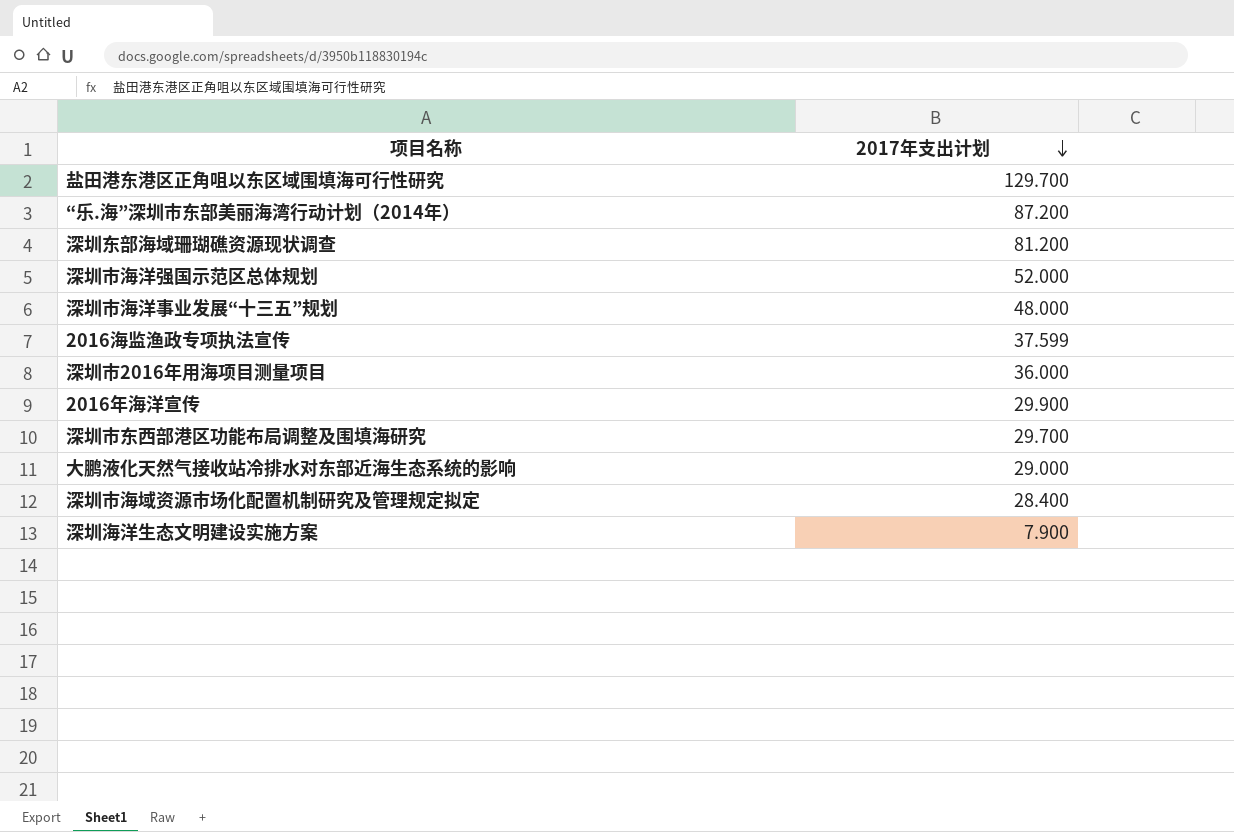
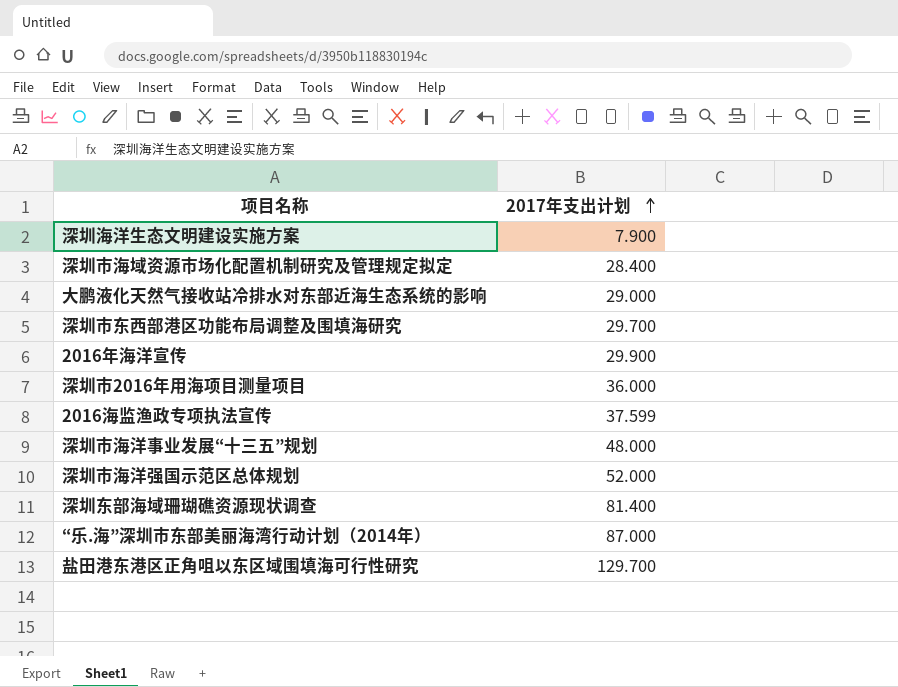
row order: 2017年支出计划 descending -> 2017年支出计划 ascending
深圳东部海域珊瑚礁资源现状调查 | 2017年支出计划: 81.200 -> 81.400
“乐.海”深圳市东部美丽海湾行动计划（2014年） | 2017年支出计划: 87.200 -> 87.000

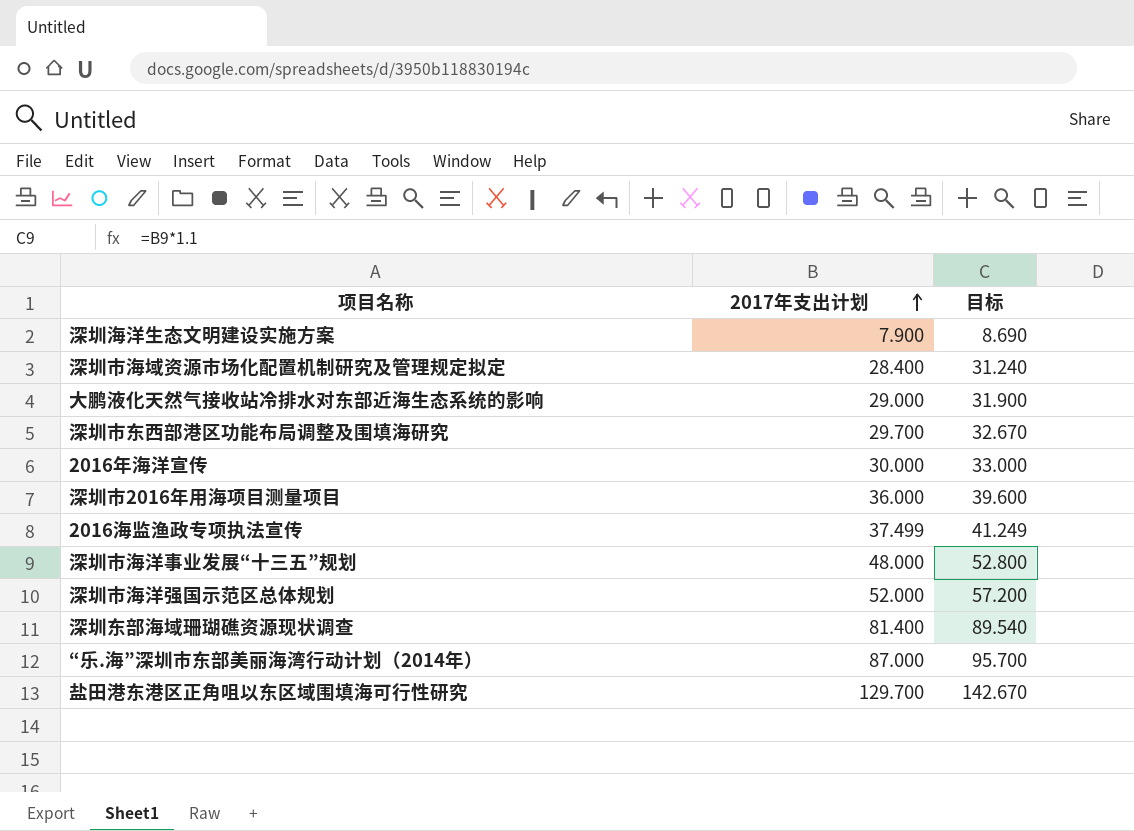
column 目标 | formula: none -> [2017年支出计划] * 1.1
2016年海洋宣传 | 2017年支出计划: 29.900 -> 30.000
2016海监渔政专项执法宣传 | 2017年支出计划: 37.599 -> 37.499

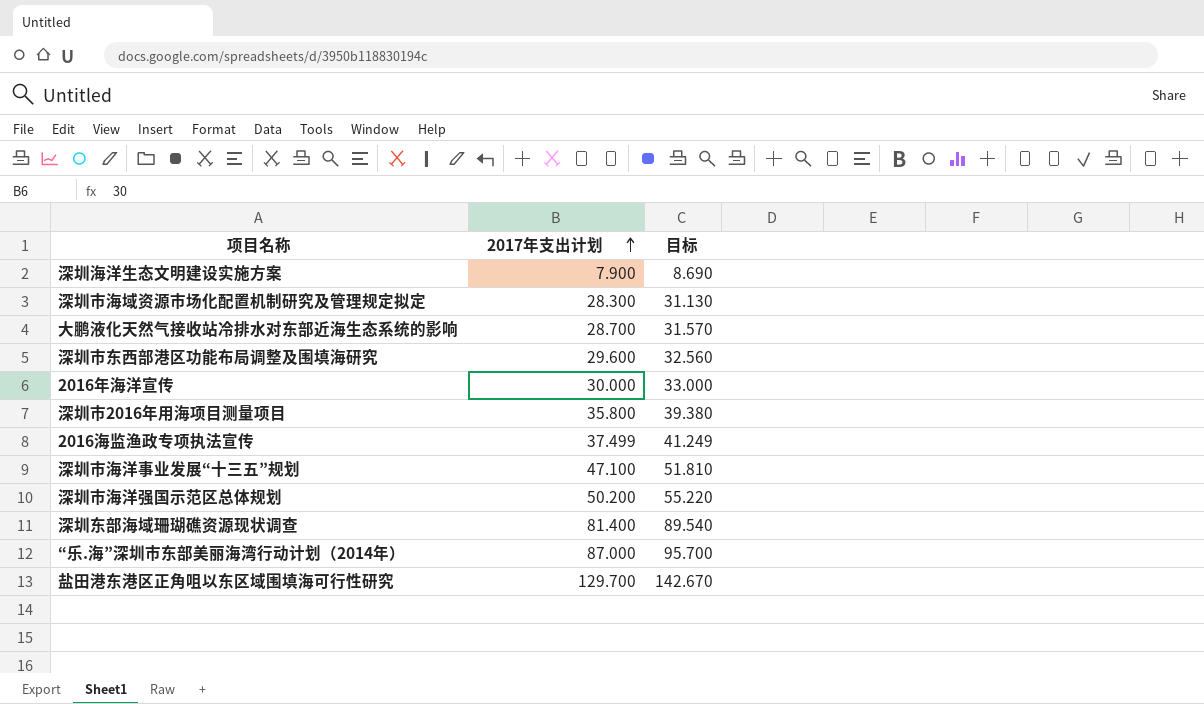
深圳市海域资源市场化配置机制研究及管理规定拟定 | 2017年支出计划: 28.400 -> 28.300
深圳市海域资源市场化配置机制研究及管理规定拟定 | 目标: 31.240 -> 31.130
大鹏液化天然气接收站冷排水对东部近海生态系统的影响 | 2017年支出计划: 29.000 -> 28.700
大鹏液化天然气接收站冷排水对东部近海生态系统的影响 | 目标: 31.900 -> 31.570
深圳市东西部港区功能布局调整及围填海研究 | 2017年支出计划: 29.700 -> 29.600
深圳市东西部港区功能布局调整及围填海研究 | 目标: 32.670 -> 32.560
深圳市2016年用海项目测量项目 | 2017年支出计划: 36.000 -> 35.800
深圳市2016年用海项目测量项目 | 目标: 39.600 -> 39.380
深圳市海洋事业发展“十三五”规划 | 2017年支出计划: 48.000 -> 47.100
深圳市海洋事业发展“十三五”规划 | 目标: 52.800 -> 51.810
深圳市海洋强国示范区总体规划 | 2017年支出计划: 52.000 -> 50.200
深圳市海洋强国示范区总体规划 | 目标: 57.200 -> 55.220

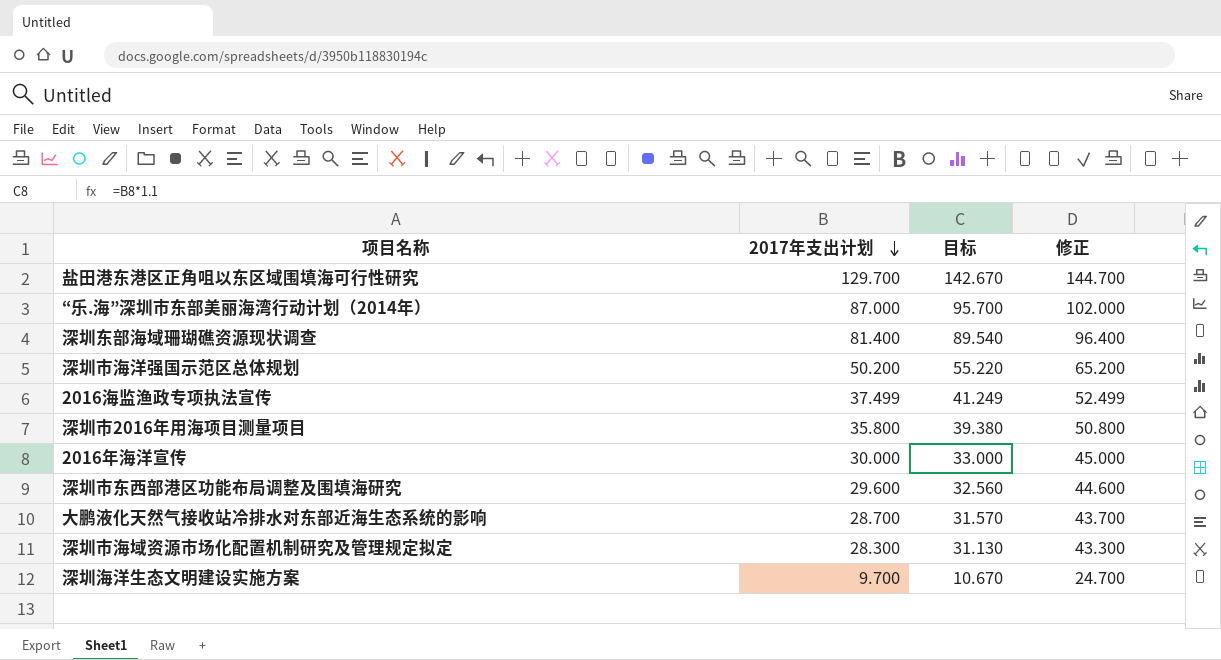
row order: 2017年支出计划 ascending -> 2017年支出计划 descending
column 修正 | formula: none -> [2017年支出计划] + 15
row 深圳市海洋事业发展“十三五”规划: 47.100 | 51.810 -> none
深圳海洋生态文明建设实施方案 | 2017年支出计划: 7.900 -> 9.700
深圳海洋生态文明建设实施方案 | 目标: 8.690 -> 10.670

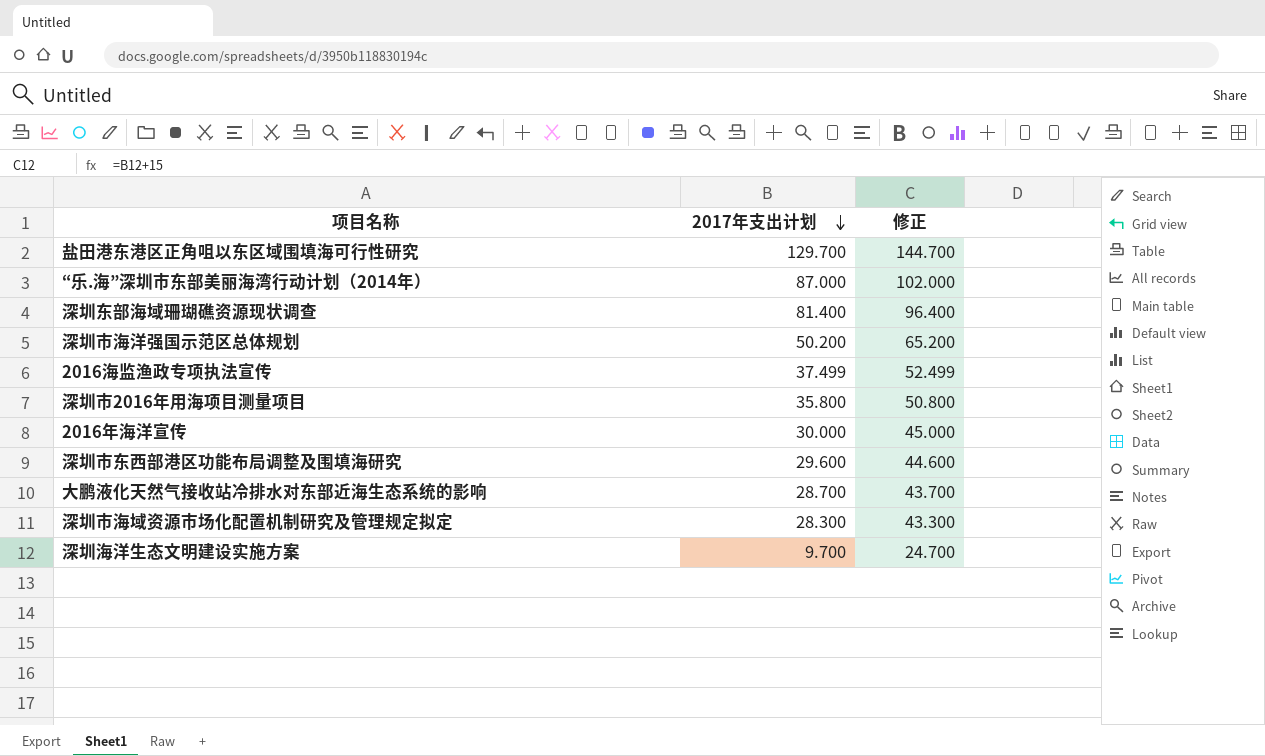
column 目标 | formula: [2017年支出计划] * 1.1 -> none

